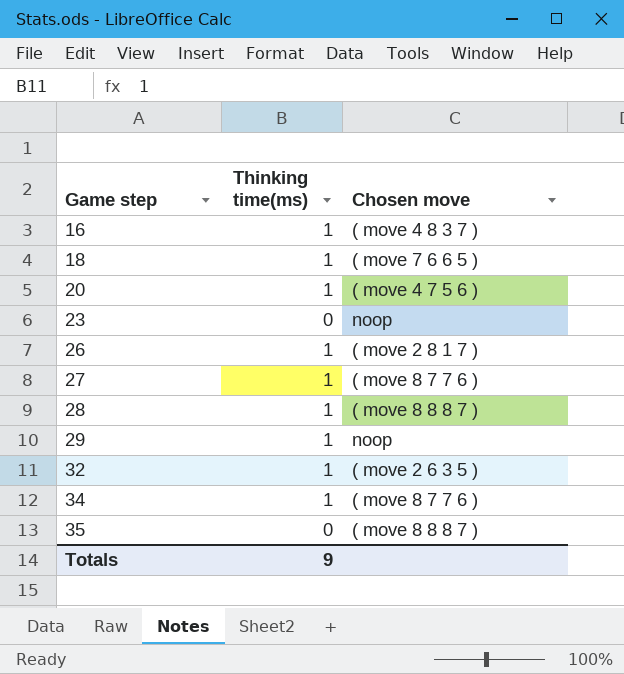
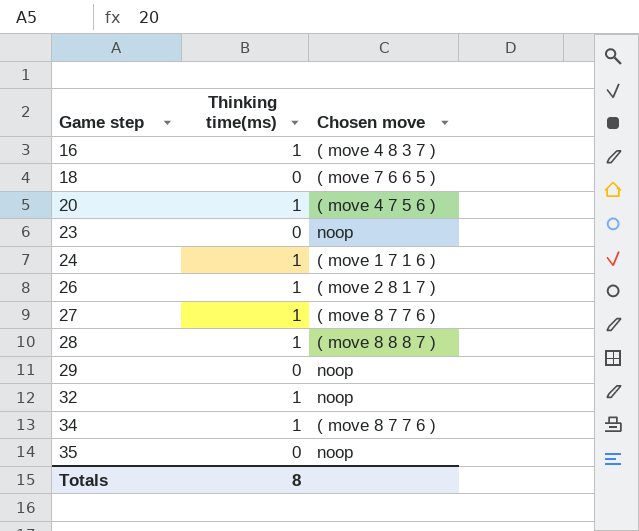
18 | Thinking time(ms): 1 -> 0
row 24: none -> 1 | ( move 1 7 1 6 )
29 | Thinking time(ms): 1 -> 0
32 | Chosen move: ( move 2 6 3 5 ) -> noop
35 | Chosen move: ( move 8 8 8 7 ) -> noop
Totals | Thinking time(ms): 9 -> 8

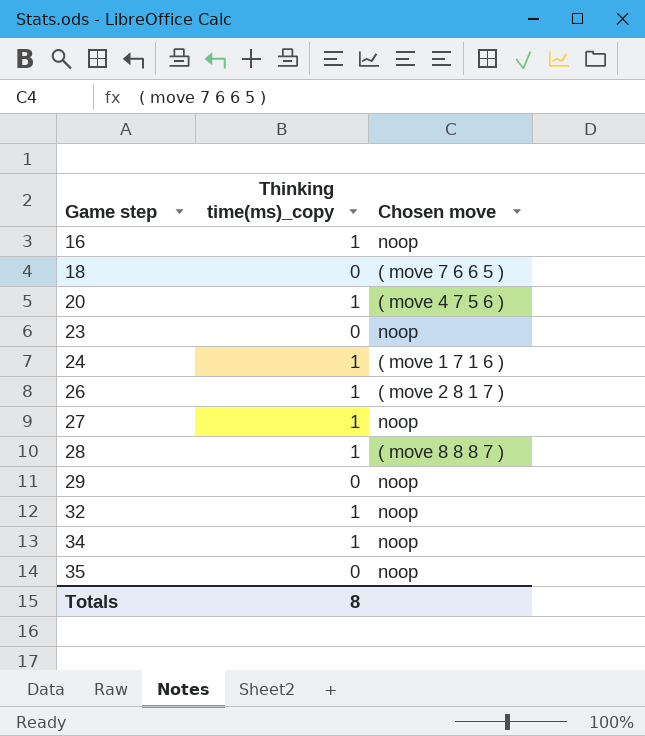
column name: Thinking time(ms) -> Thinking time(ms)_copy
16 | Chosen move: ( move 4 8 3 7 ) -> noop
27 | Chosen move: ( move 8 7 7 6 ) -> noop
34 | Chosen move: ( move 8 7 7 6 ) -> noop

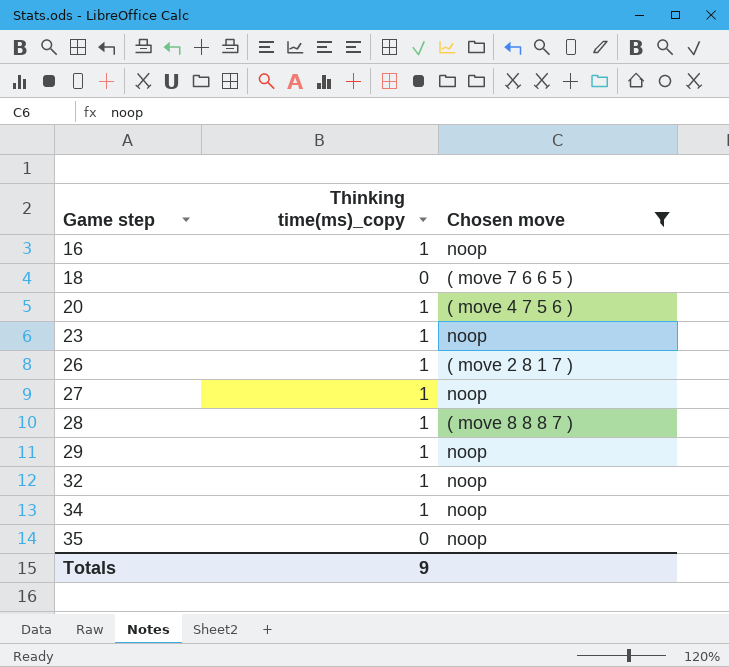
filter: none -> Chosen move != ( move 1 7 1 6 )
23 | Thinking time(ms)_copy: 0 -> 1
29 | Thinking time(ms)_copy: 0 -> 1
Totals | Thinking time(ms)_copy: 8 -> 9

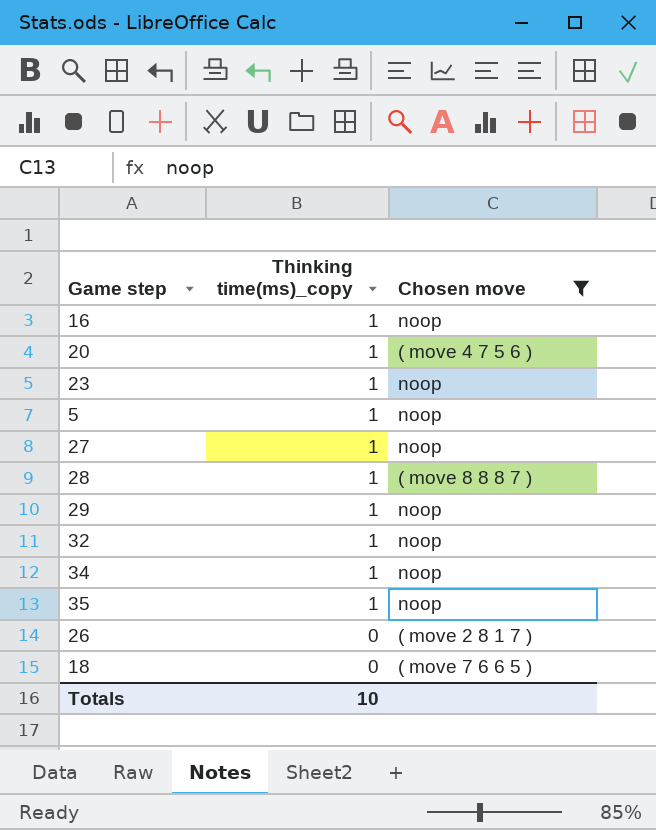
row order: Game step ascending -> Thinking time(ms)_copy descending
row 5: none -> 1 | noop
35 | Thinking time(ms)_copy: 0 -> 1
26 | Thinking time(ms)_copy: 1 -> 0
Totals | Thinking time(ms)_copy: 9 -> 10

